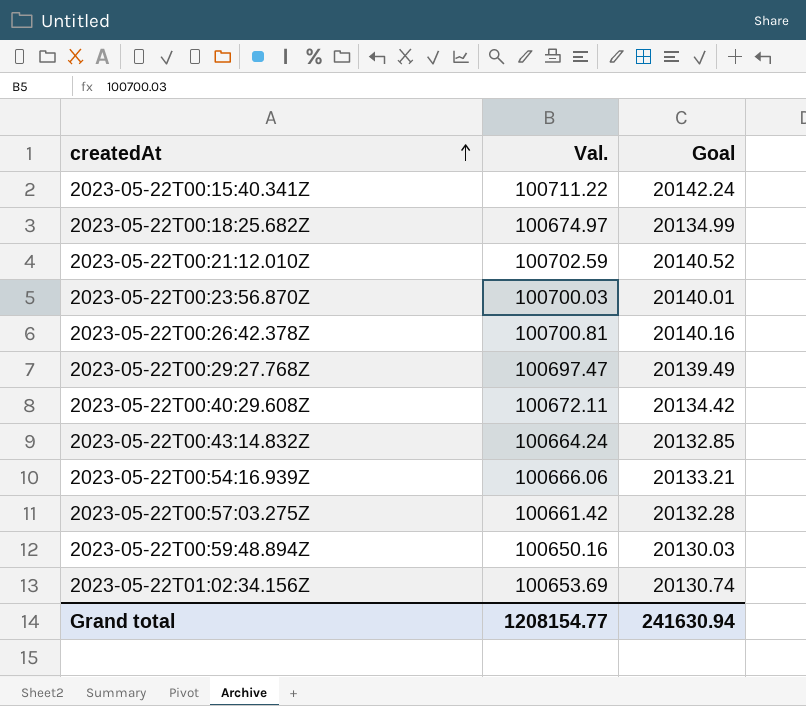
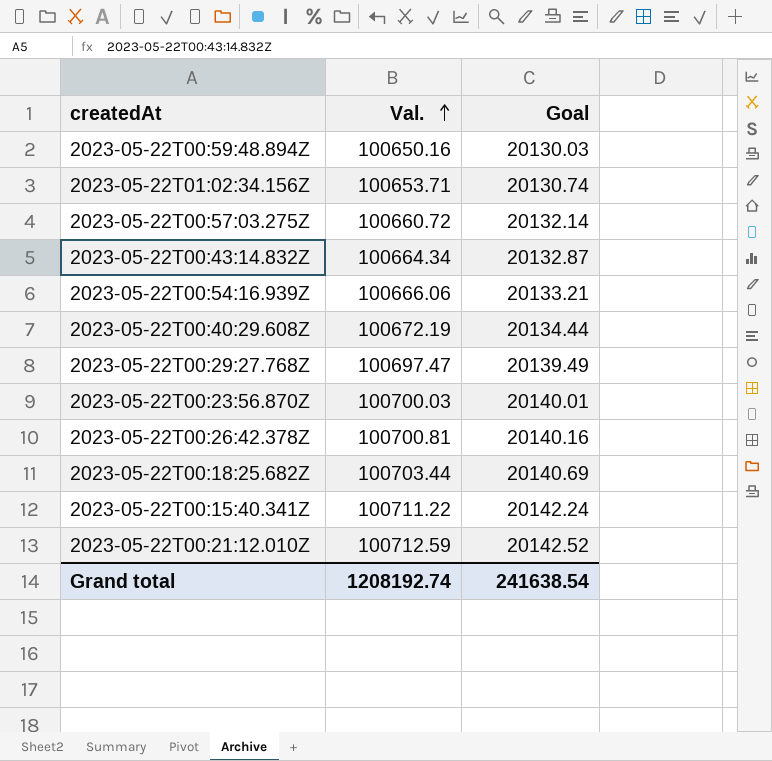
row order: createdAt ascending -> Val. ascending
2023-05-22T01:02:34.156Z | Val.: 100653.69 -> 100653.71
2023-05-22T00:57:03.275Z | Val.: 100661.42 -> 100660.72
2023-05-22T00:57:03.275Z | Goal: 20132.28 -> 20132.14
2023-05-22T00:43:14.832Z | Val.: 100664.24 -> 100664.34
2023-05-22T00:43:14.832Z | Goal: 20132.85 -> 20132.87
2023-05-22T00:40:29.608Z | Val.: 100672.11 -> 100672.19
2023-05-22T00:40:29.608Z | Goal: 20134.42 -> 20134.44
2023-05-22T00:18:25.682Z | Val.: 100674.97 -> 100703.44
2023-05-22T00:18:25.682Z | Goal: 20134.99 -> 20140.69
2023-05-22T00:21:12.010Z | Val.: 100702.59 -> 100712.59
2023-05-22T00:21:12.010Z | Goal: 20140.52 -> 20142.52
Grand total | Val.: 1208154.77 -> 1208192.74
Grand total | Goal: 241630.94 -> 241638.54

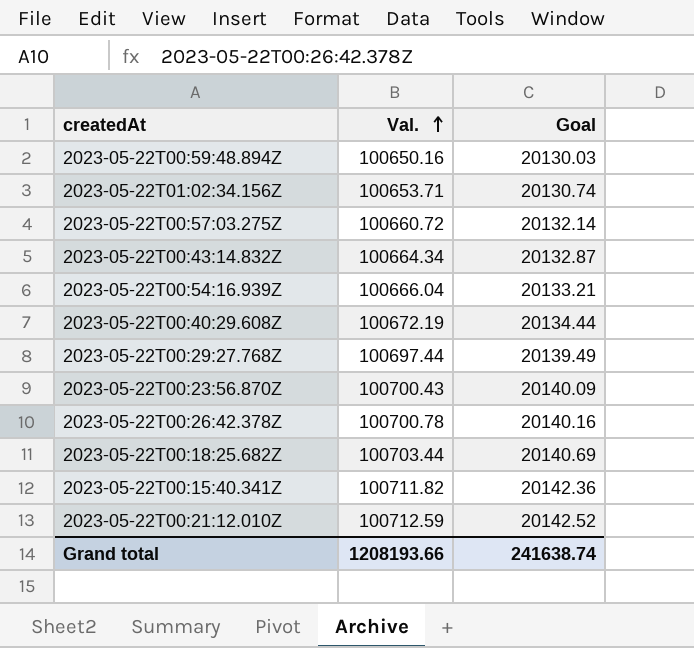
2023-05-22T00:54:16.939Z | Val.: 100666.06 -> 100666.04
2023-05-22T00:29:27.768Z | Val.: 100697.47 -> 100697.44
2023-05-22T00:23:56.870Z | Val.: 100700.03 -> 100700.43
2023-05-22T00:23:56.870Z | Goal: 20140.01 -> 20140.09
2023-05-22T00:26:42.378Z | Val.: 100700.81 -> 100700.78
2023-05-22T00:15:40.341Z | Val.: 100711.22 -> 100711.82
2023-05-22T00:15:40.341Z | Goal: 20142.24 -> 20142.36
Grand total | Val.: 1208192.74 -> 1208193.66
Grand total | Goal: 241638.54 -> 241638.74

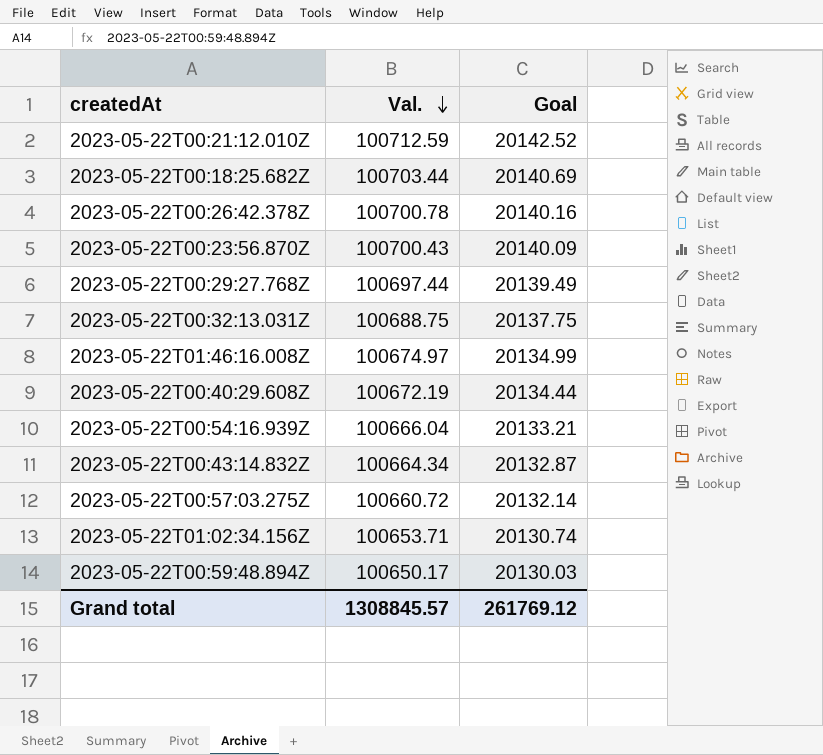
row order: Val. ascending -> Val. descending
row 2023-05-22T00:15:40.341Z: 100711.82 | 20142.36 -> none
row 2023-05-22T00:32:13.031Z: none -> 100688.75 | 20137.75
row 2023-05-22T01:46:16.008Z: none -> 100674.97 | 20134.99
2023-05-22T00:59:48.894Z | Val.: 100650.16 -> 100650.17
Grand total | Val.: 1208193.66 -> 1308845.57
Grand total | Goal: 241638.74 -> 261769.12

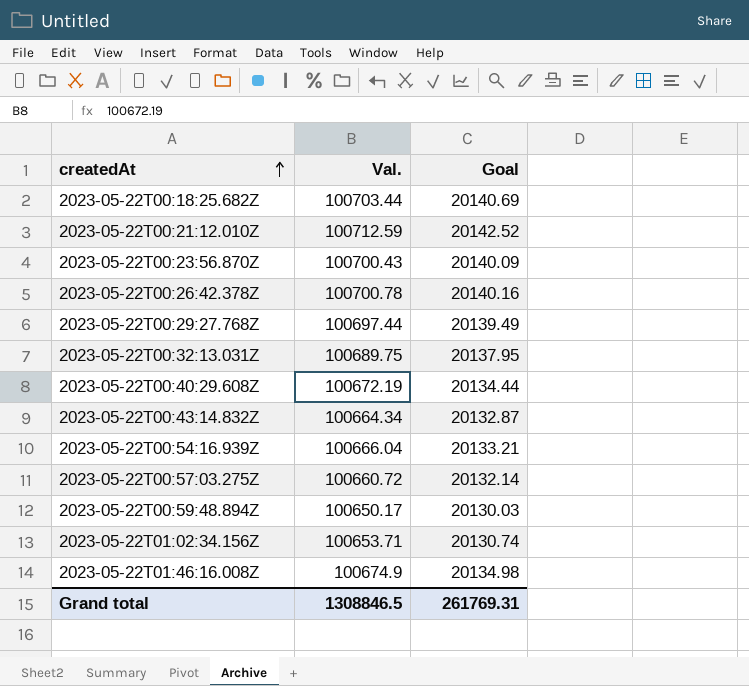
row order: Val. descending -> createdAt ascending
2023-05-22T00:32:13.031Z | Val.: 100688.75 -> 100689.75
2023-05-22T00:32:13.031Z | Goal: 20137.75 -> 20137.95
2023-05-22T01:46:16.008Z | Val.: 100674.97 -> 100674.9
2023-05-22T01:46:16.008Z | Goal: 20134.99 -> 20134.98
Grand total | Val.: 1308845.57 -> 1308846.5
Grand total | Goal: 261769.12 -> 261769.31

